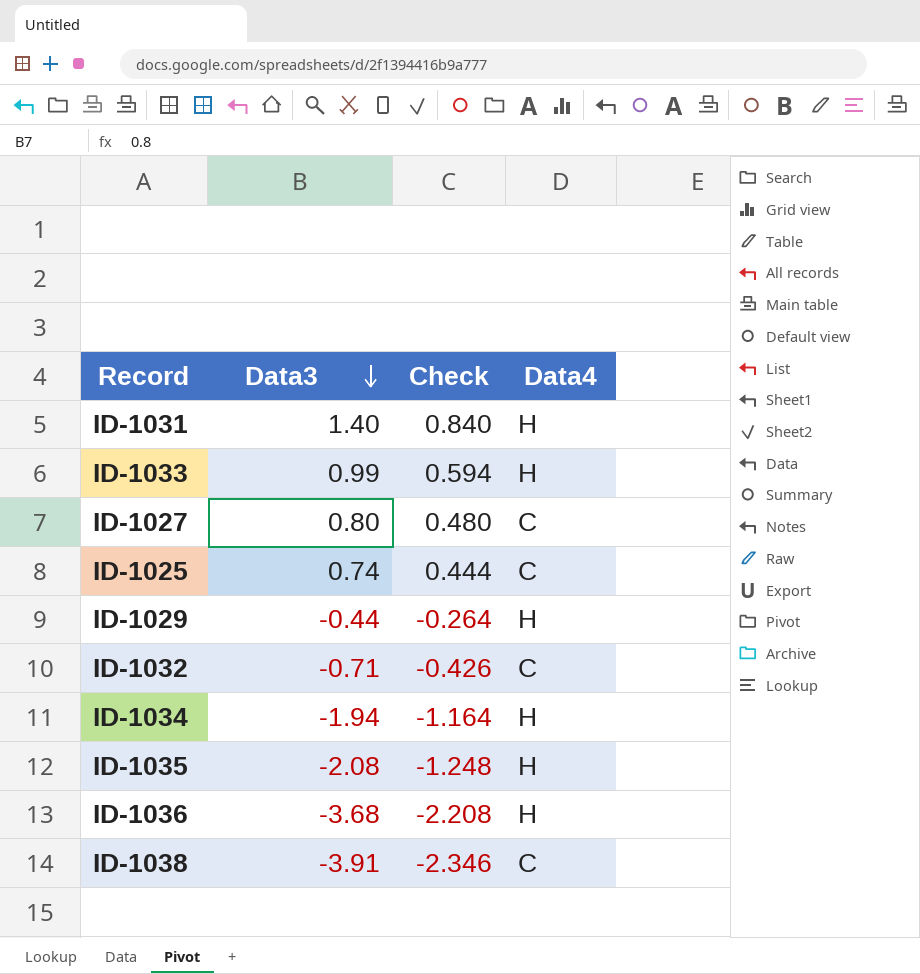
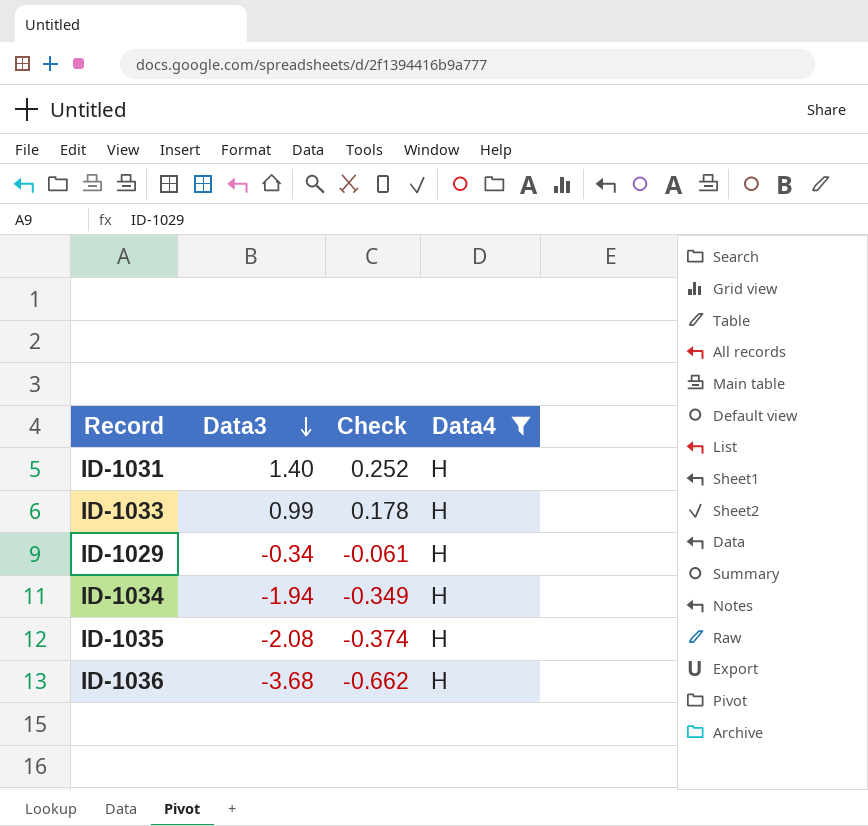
filter: none -> Data4 = H
column Check | formula: [Data3] * 0.6 -> [Data3] * 0.18
ID-1029 | Data3: -0.44 -> -0.34

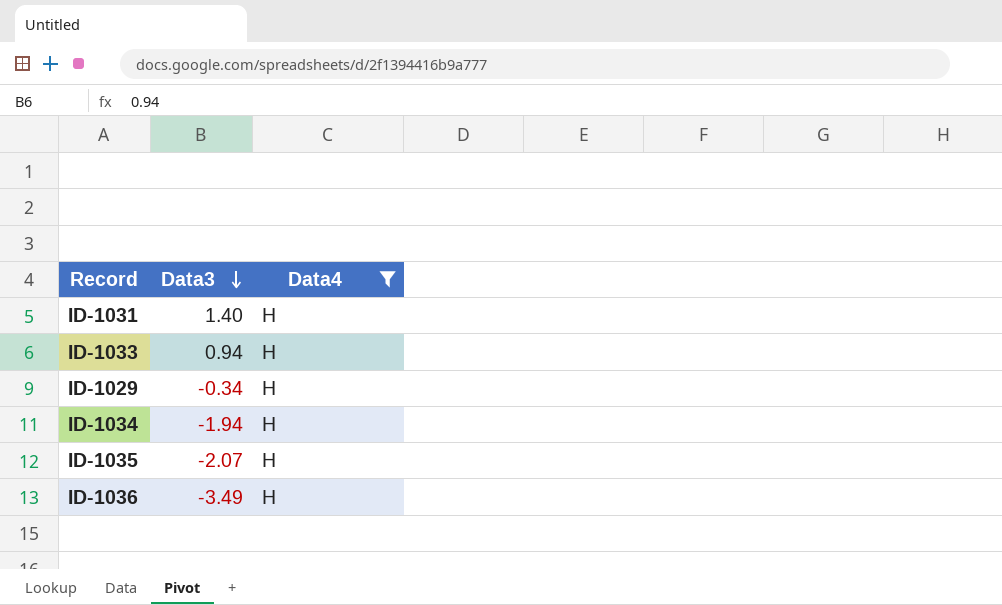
column Check | formula: [Data3] * 0.18 -> none
ID-1033 | Data3: 0.99 -> 0.94
ID-1035 | Data3: -2.08 -> -2.07
ID-1036 | Data3: -3.68 -> -3.49

